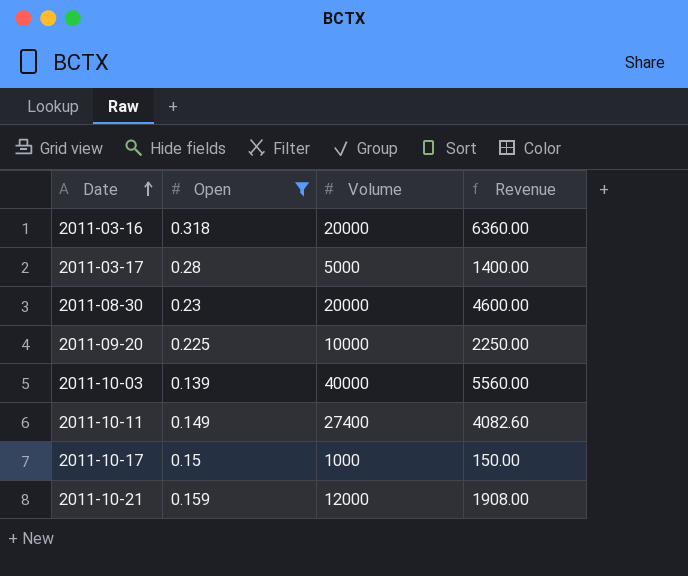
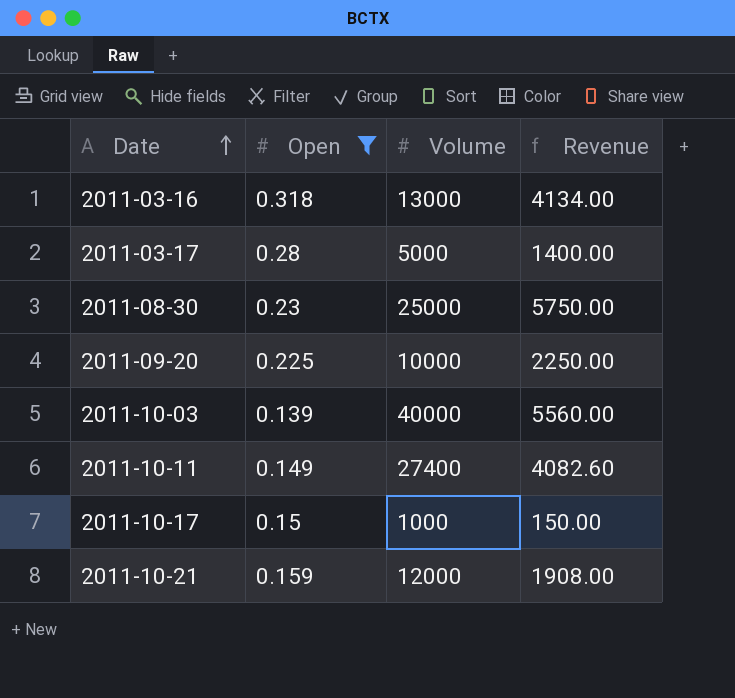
2011-03-16 | Volume: 20000 -> 13000
2011-03-16 | Revenue: 6360.00 -> 4134.00
2011-08-30 | Volume: 20000 -> 25000
2011-08-30 | Revenue: 4600.00 -> 5750.00

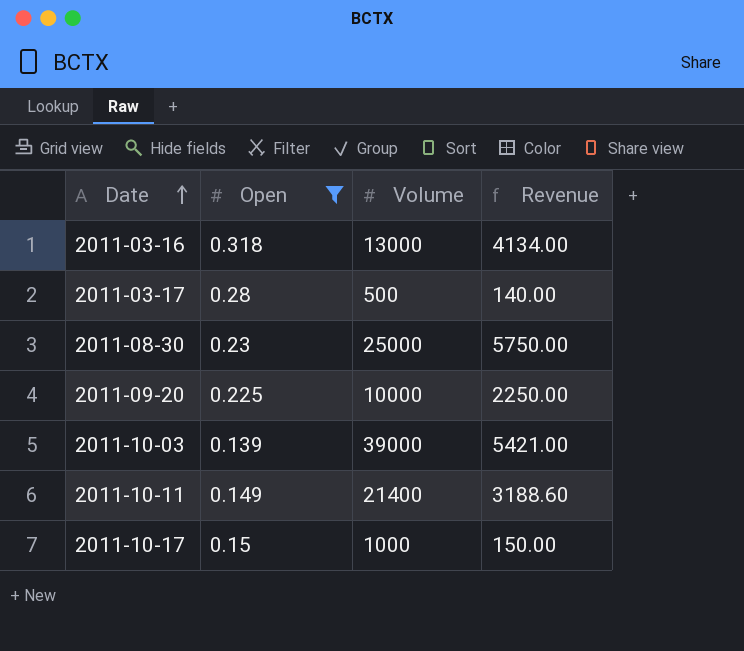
row 2011-10-21: 0.159 | 12000 | 1908.00 -> none
2011-03-17 | Volume: 5000 -> 500
2011-03-17 | Revenue: 1400.00 -> 140.00
2011-10-03 | Volume: 40000 -> 39000
2011-10-03 | Revenue: 5560.00 -> 5421.00
2011-10-11 | Volume: 27400 -> 21400
2011-10-11 | Revenue: 4082.60 -> 3188.60

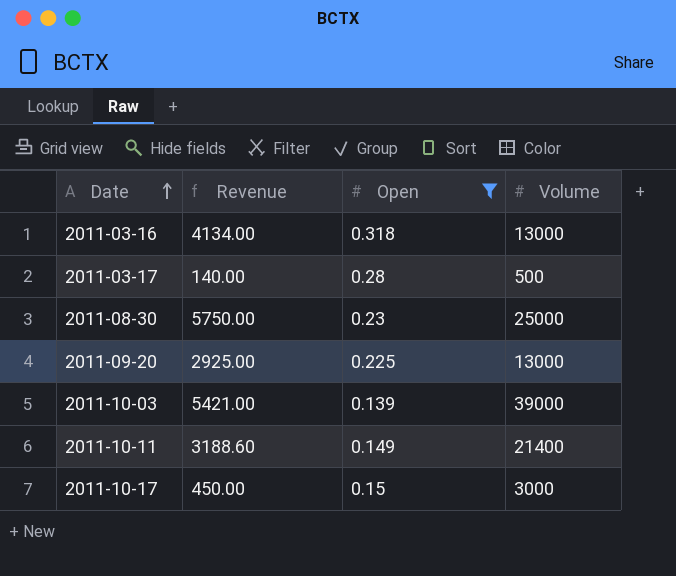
column Revenue | position: 4 -> 2
2011-09-20 | Revenue: 2250.00 -> 2925.00
2011-09-20 | Volume: 10000 -> 13000
2011-10-17 | Revenue: 150.00 -> 450.00
2011-10-17 | Volume: 1000 -> 3000

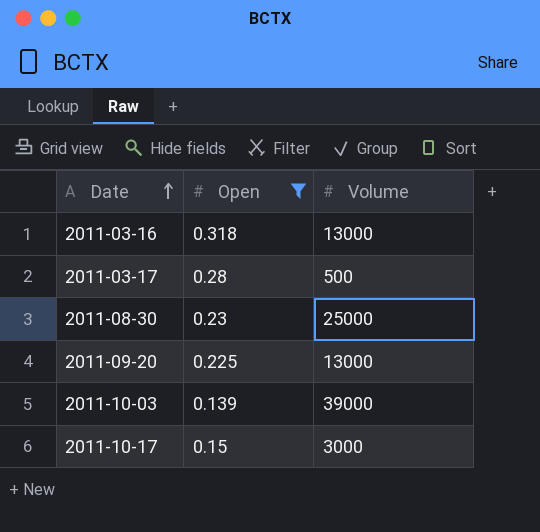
column Revenue | formula: [Open] * [Volume] -> none
row 2011-10-11: 3188.60 | 0.149 | 21400 -> none

